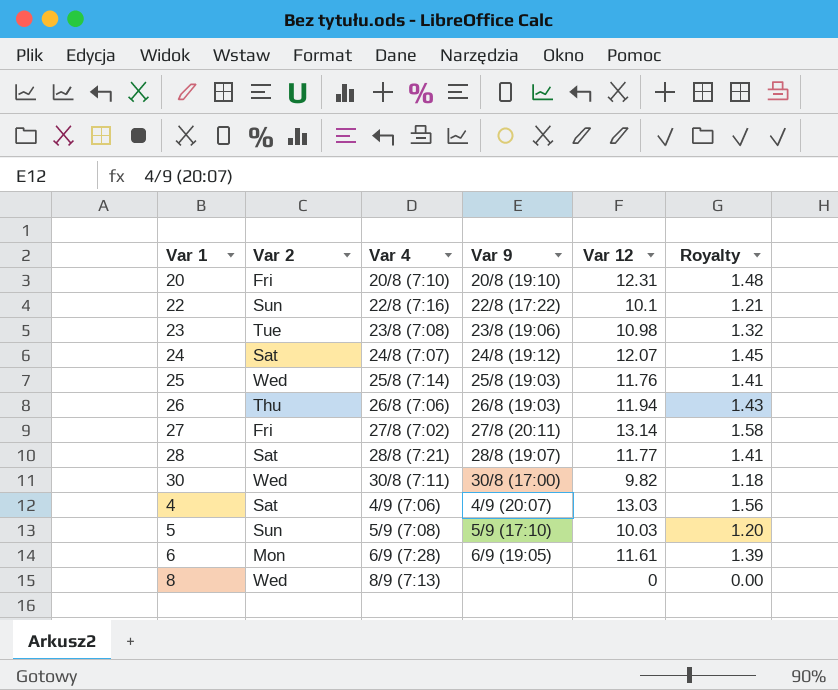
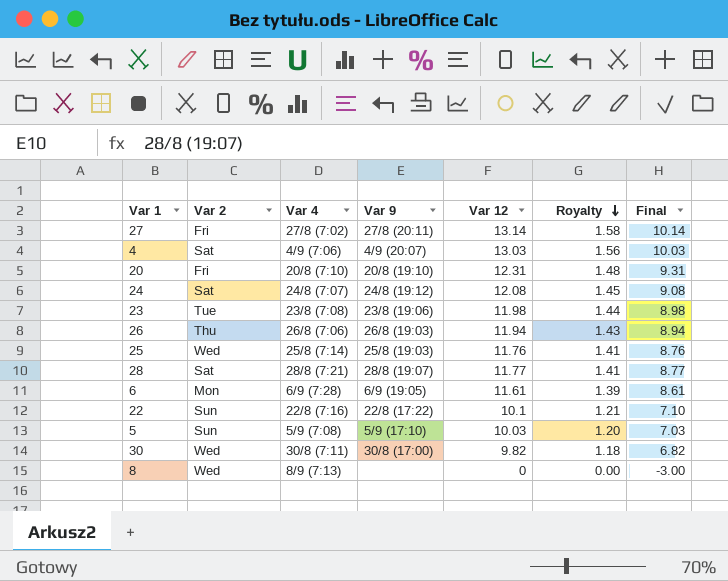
row order: none -> Royalty descending
column Final | formula: none -> [Var 12] - 3
24 | Var 12: 12.07 -> 12.08
23 | Var 12: 10.98 -> 11.98
23 | Royalty: 1.32 -> 1.44

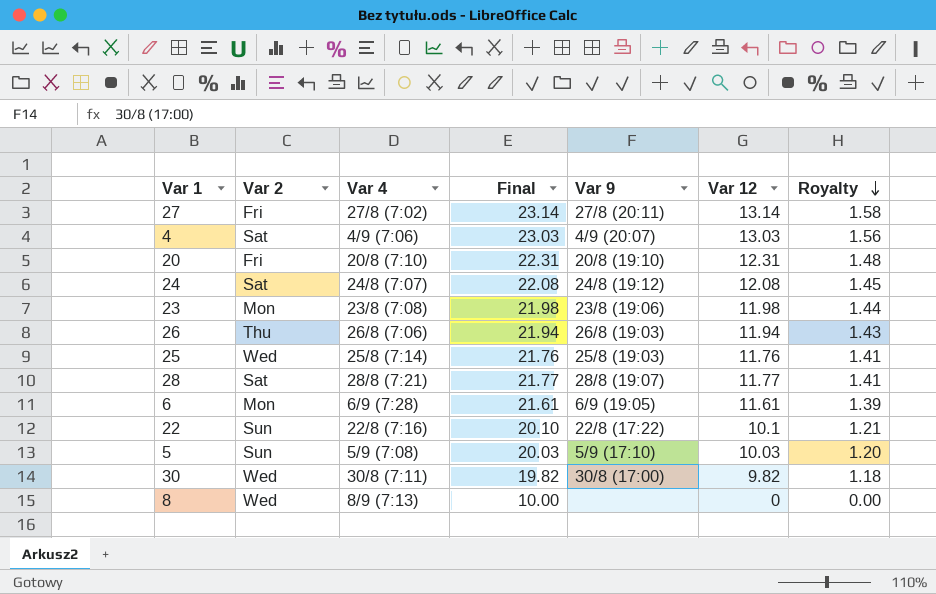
column Final | formula: [Var 12] - 3 -> [Var 12] + 10
column Final | position: 7 -> 4
23 | Var 2: Tue -> Mon

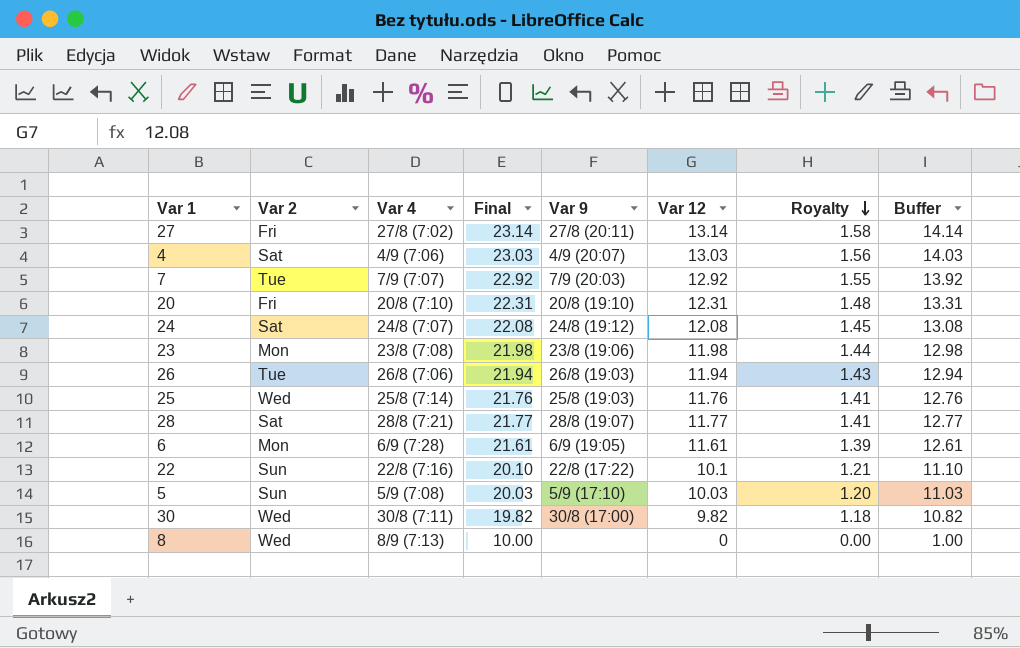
column Buffer | formula: none -> [Var 12] + 1
row 7: none -> Tue | 7/9 (7:07) | 22.92 | 7/9 (20:03) | 12.92 | 1.55 | 13.92
26 | Var 2: Thu -> Tue

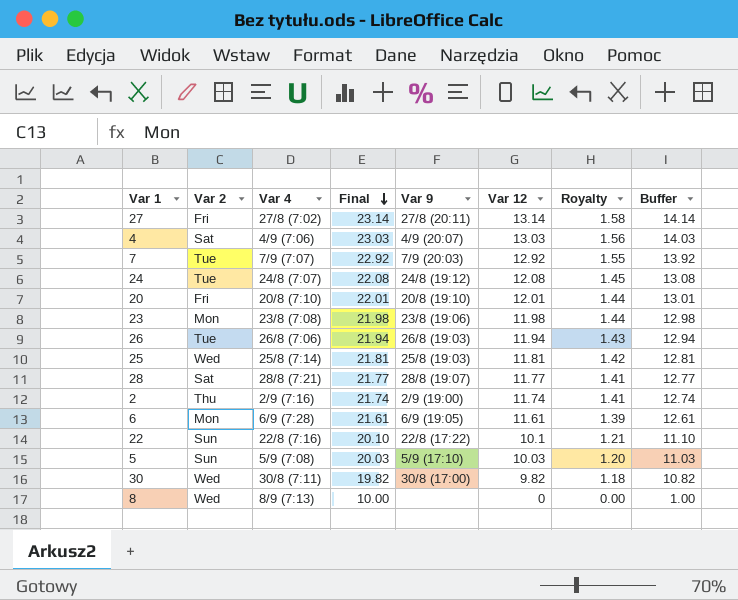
row order: Royalty descending -> Final descending
24 | Var 2: Sat -> Tue
20 | Final: 22.31 -> 22.01
20 | Var 12: 12.31 -> 12.01
20 | Royalty: 1.48 -> 1.44
20 | Buffer: 13.31 -> 13.01
25 | Final: 21.76 -> 21.81
25 | Var 12: 11.76 -> 11.81
25 | Royalty: 1.41 -> 1.42
25 | Buffer: 12.76 -> 12.81
row 2: none -> Thu | 2/9 (7:16) | 21.74 | 2/9 (19:00) | 11.74 | 1.41 | 12.74

